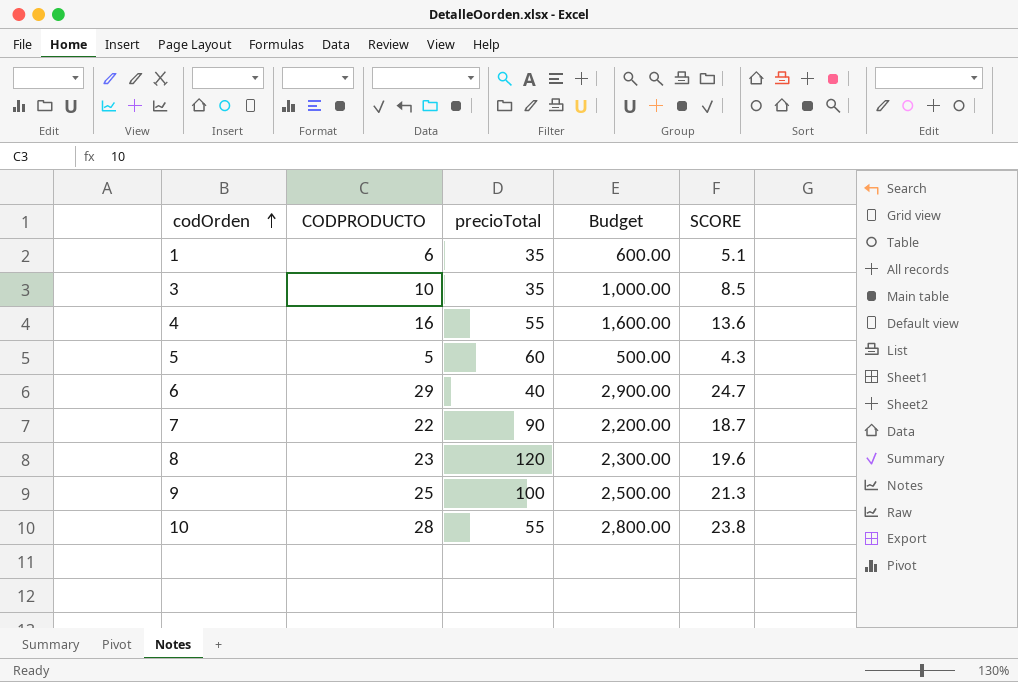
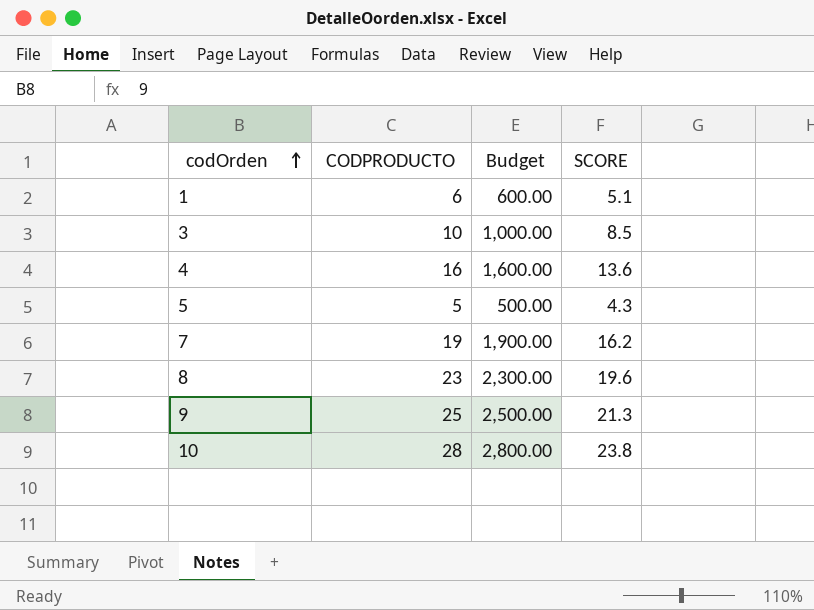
column precioTotal | position: 3 -> none
row 6: 29 | 40 | 2,900.00 | 24.7 -> none
7 | CODPRODUCTO: 22 -> 19
7 | Budget: 2,200.00 -> 1,900.00
7 | SCORE: 18.7 -> 16.2

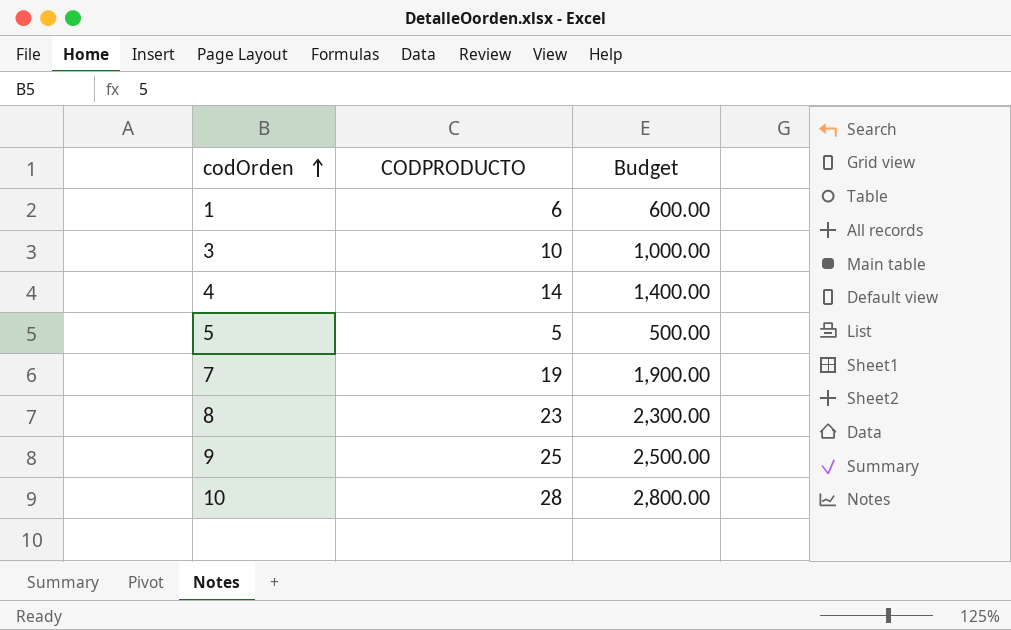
column SCORE | formula: [CODPRODUCTO] * 0.85 -> none
4 | CODPRODUCTO: 16 -> 14
4 | Budget: 1,600.00 -> 1,400.00

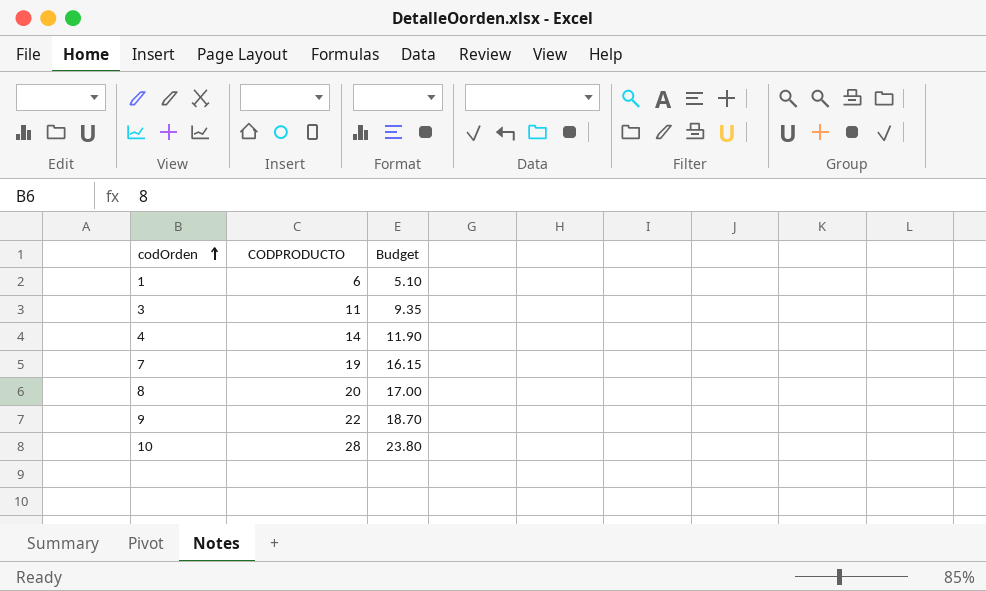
column Budget | formula: [CODPRODUCTO] * 100 -> [CODPRODUCTO] * 0.85
row 5: 5 | 500.00 -> none
3 | CODPRODUCTO: 10 -> 11
8 | CODPRODUCTO: 23 -> 20
9 | CODPRODUCTO: 25 -> 22

